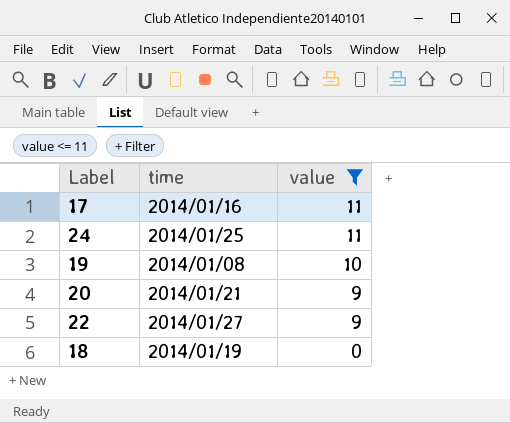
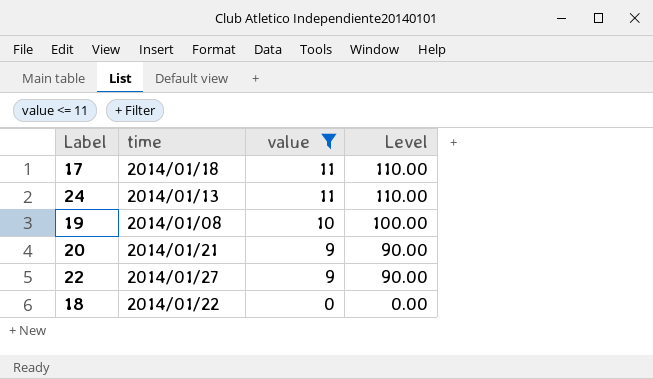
column Level | formula: none -> [value] * 10
17 | time: 2014/01/16 -> 2014/01/18
24 | time: 2014/01/25 -> 2014/01/13
18 | time: 2014/01/19 -> 2014/01/22

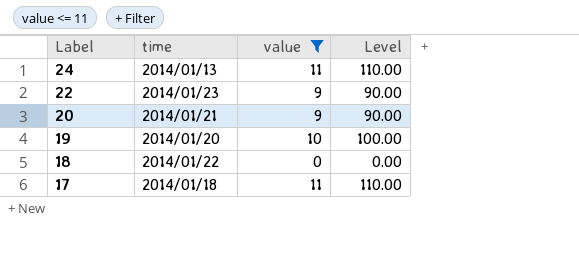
row order: value descending -> Label descending
22 | time: 2014/01/27 -> 2014/01/23
19 | time: 2014/01/08 -> 2014/01/20

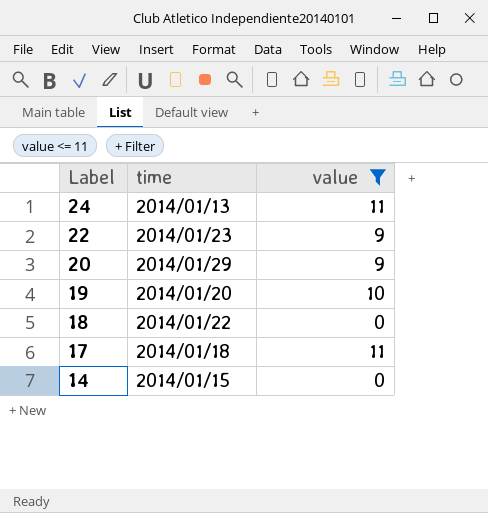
column Level | formula: [value] * 10 -> none
20 | time: 2014/01/21 -> 2014/01/29
row 14: none -> 2014/01/15 | 0

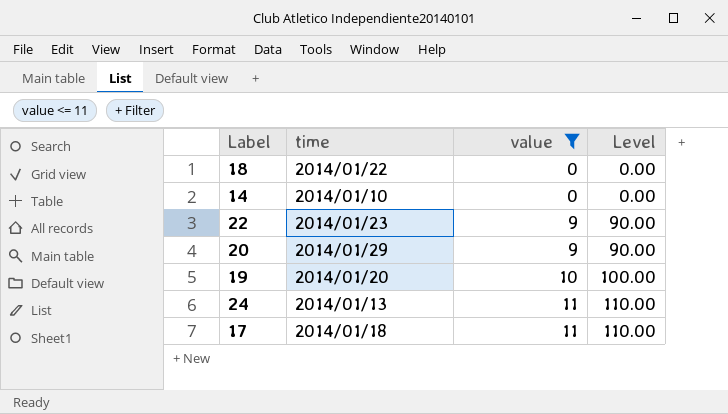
row order: Label descending -> value ascending
column Level | formula: none -> [value] * 10
14 | time: 2014/01/15 -> 2014/01/10

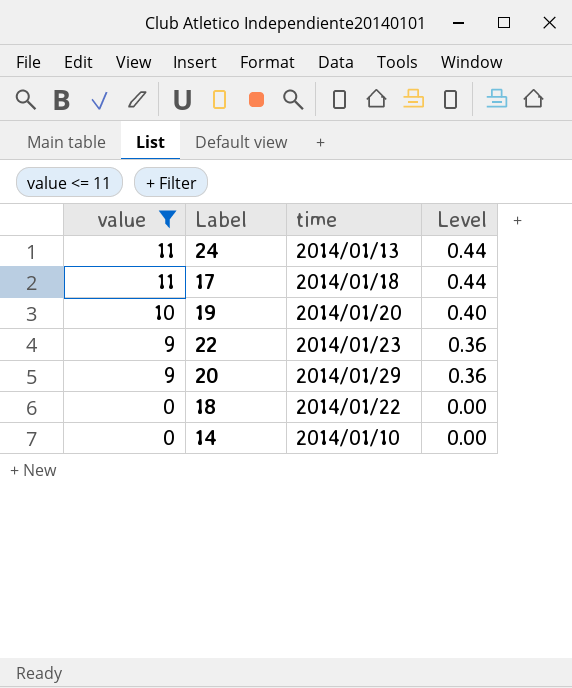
row order: value ascending -> value descending
column value | position: 3 -> 1
column Level | formula: [value] * 10 -> [value] * 0.04

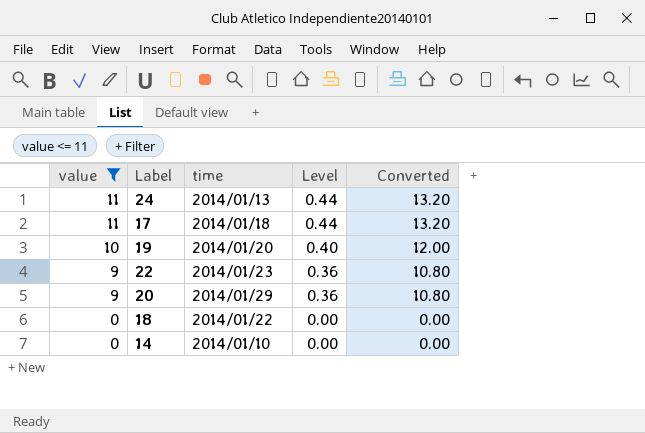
column Converted | formula: none -> [value] * 1.2

